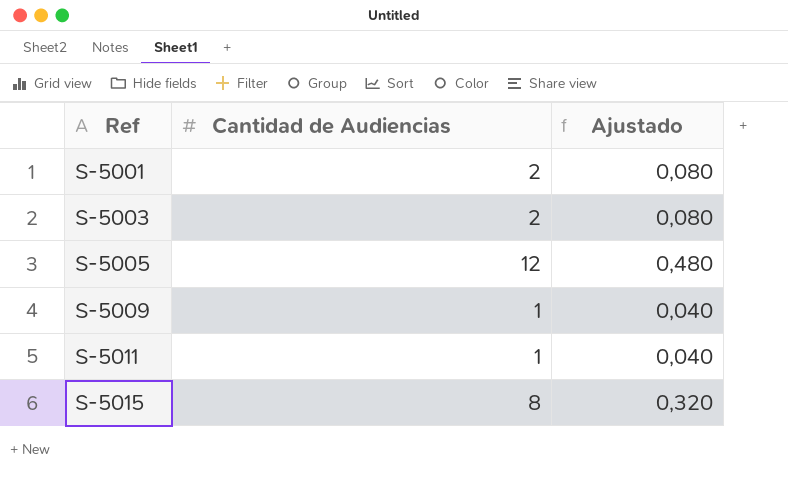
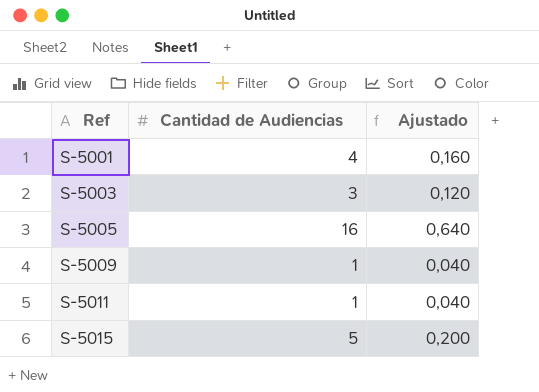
S-5001 | Cantidad de Audiencias: 2 -> 4
S-5001 | Ajustado: 0,080 -> 0,160
S-5003 | Cantidad de Audiencias: 2 -> 3
S-5003 | Ajustado: 0,080 -> 0,120
S-5005 | Cantidad de Audiencias: 12 -> 16
S-5005 | Ajustado: 0,480 -> 0,640
S-5015 | Cantidad de Audiencias: 8 -> 5
S-5015 | Ajustado: 0,320 -> 0,200

